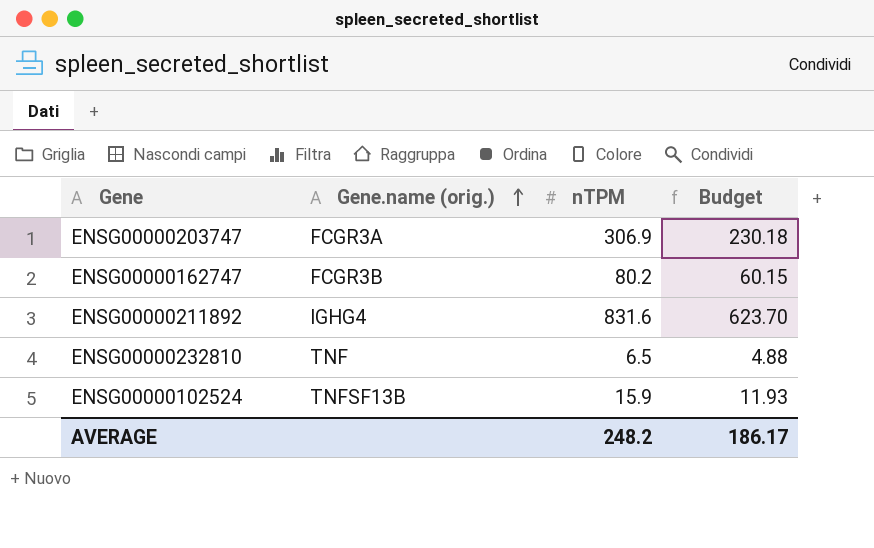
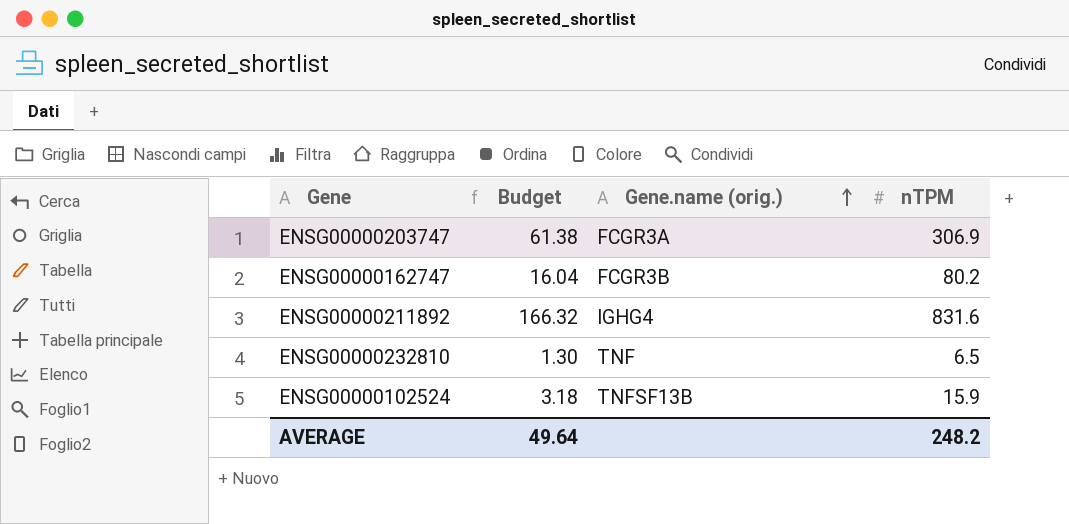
column Budget | formula: [nTPM] * 0.75 -> [nTPM] * 0.2
column Budget | position: 4 -> 2
AVERAGE | Budget: 186.17 -> 49.64

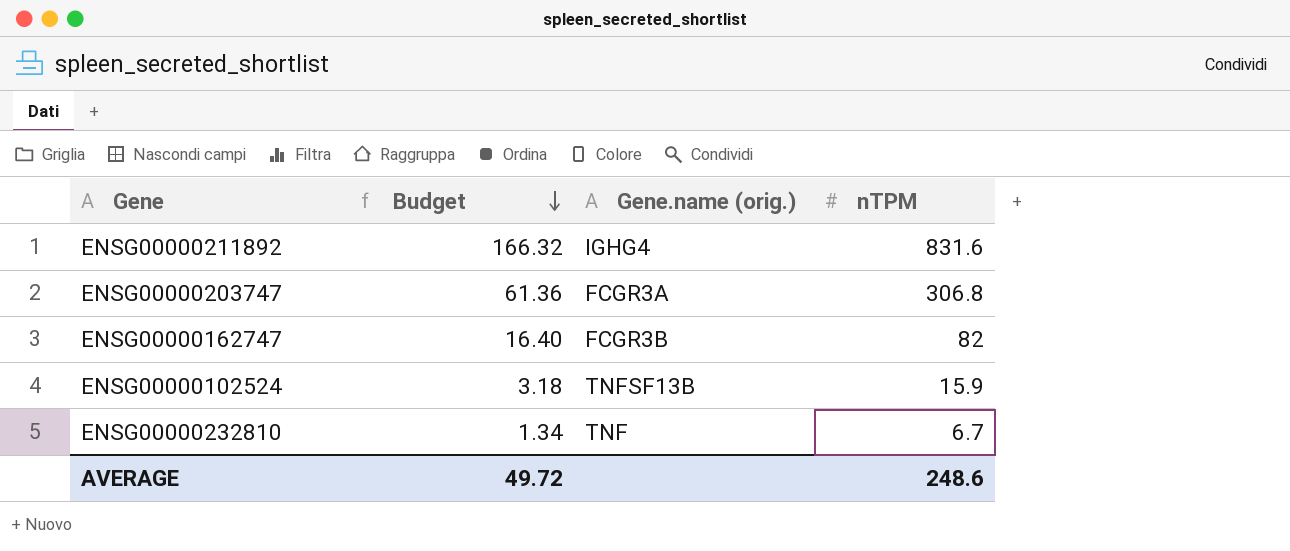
row order: Gene.name (orig.) ascending -> Budget descending
ENSG00000203747 | Budget: 61.38 -> 61.36
ENSG00000203747 | nTPM: 306.9 -> 306.8
ENSG00000162747 | Budget: 16.04 -> 16.40
ENSG00000162747 | nTPM: 80.2 -> 82
ENSG00000232810 | Budget: 1.30 -> 1.34
ENSG00000232810 | nTPM: 6.5 -> 6.7
AVERAGE | Budget: 49.64 -> 49.72
AVERAGE | nTPM: 248.2 -> 248.6

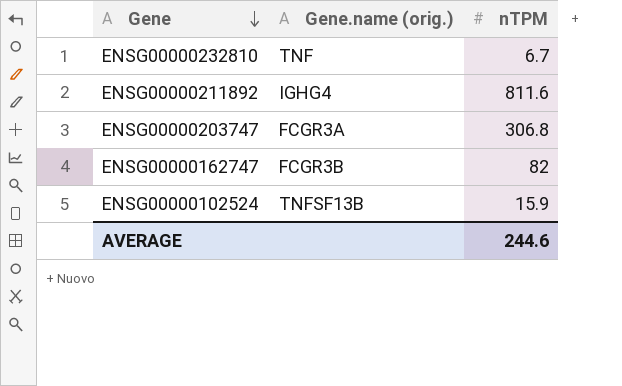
row order: Budget descending -> Gene descending
column Budget | formula: [nTPM] * 0.2 -> none
ENSG00000211892 | nTPM: 831.6 -> 811.6
AVERAGE | nTPM: 248.6 -> 244.6

